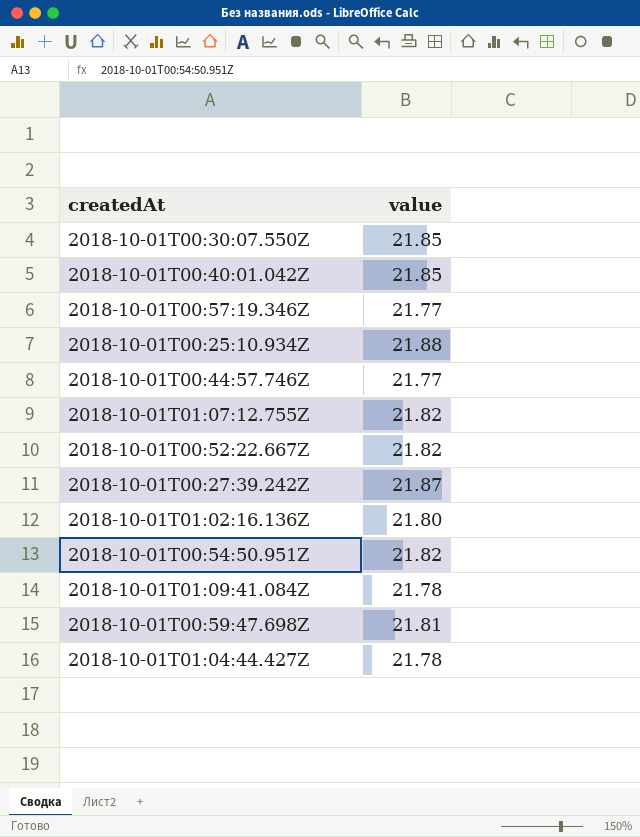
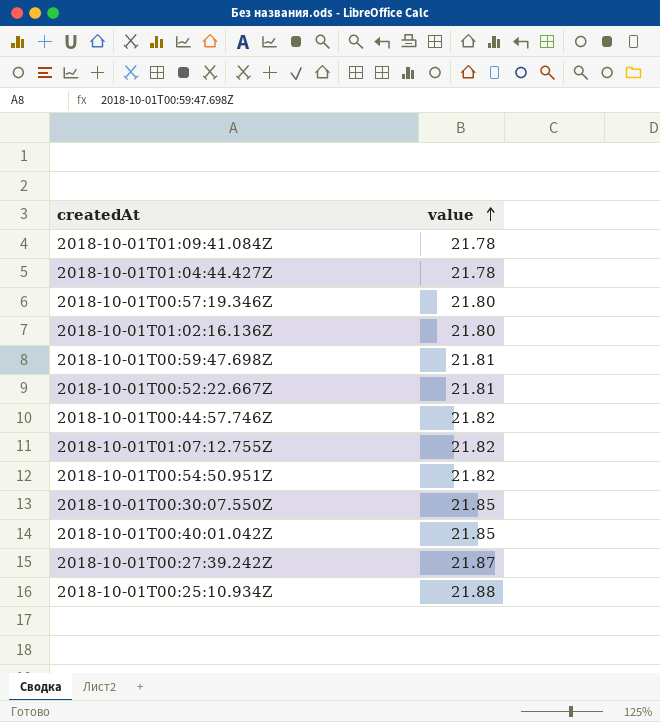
row order: none -> value ascending
2018-10-01T00:57:19.346Z | value: 21.77 -> 21.80
2018-10-01T00:52:22.667Z | value: 21.82 -> 21.81
2018-10-01T00:44:57.746Z | value: 21.77 -> 21.82

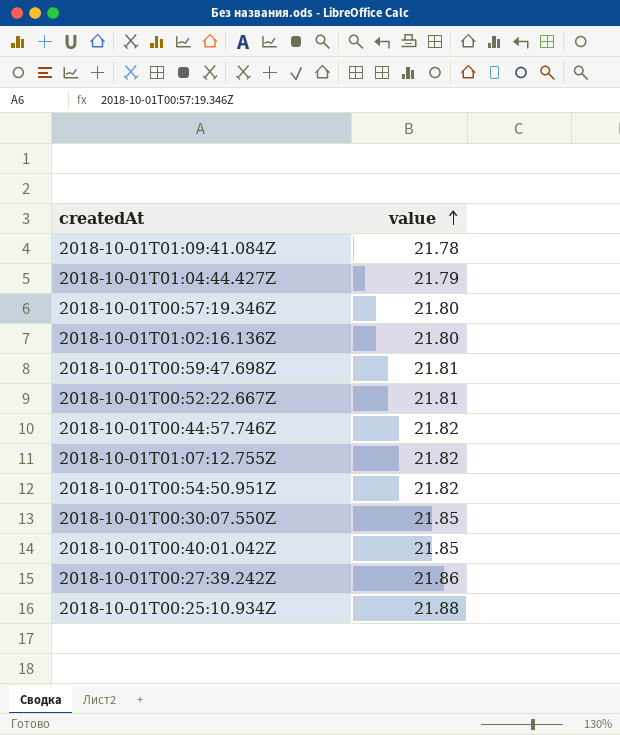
2018-10-01T01:04:44.427Z | value: 21.78 -> 21.79
2018-10-01T00:27:39.242Z | value: 21.87 -> 21.86

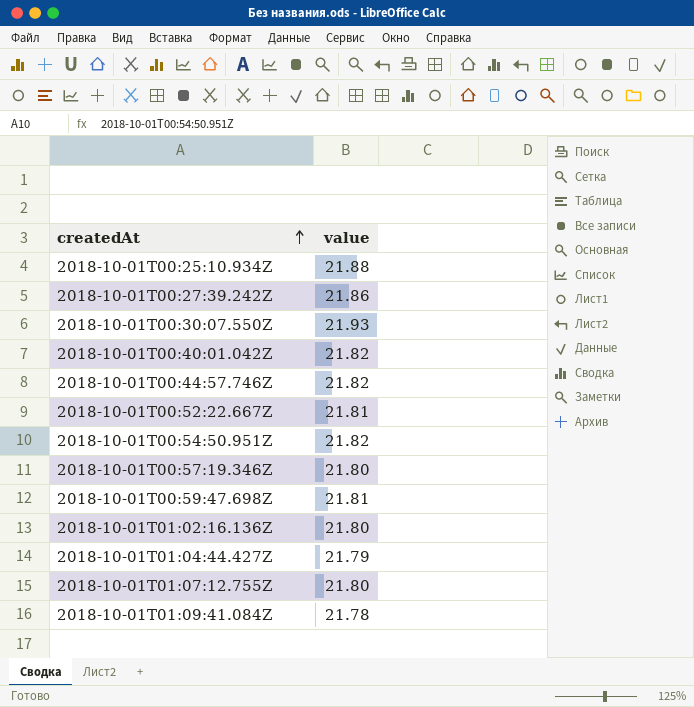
row order: value ascending -> createdAt ascending
2018-10-01T00:30:07.550Z | value: 21.85 -> 21.93
2018-10-01T00:40:01.042Z | value: 21.85 -> 21.82
2018-10-01T01:07:12.755Z | value: 21.82 -> 21.80

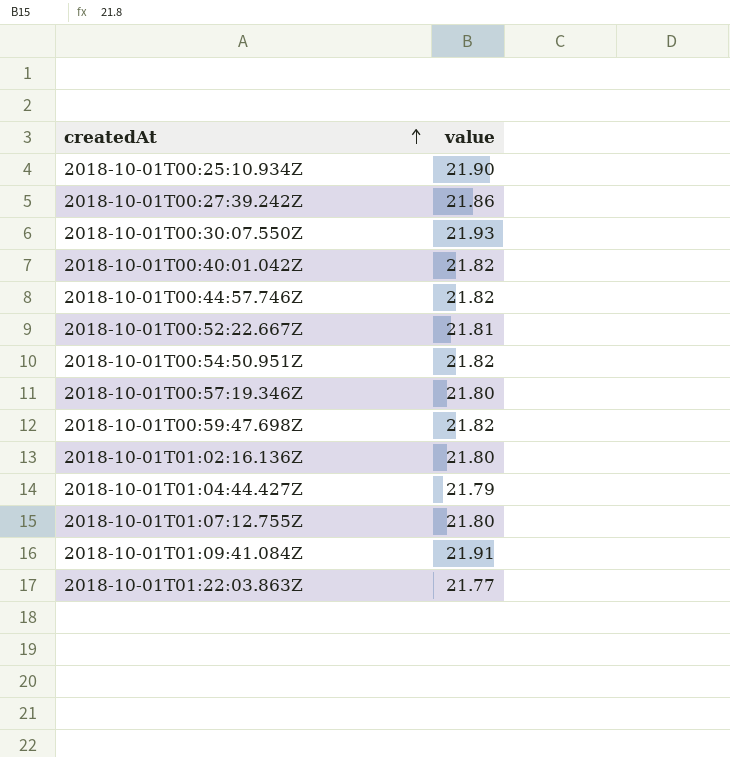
2018-10-01T00:25:10.934Z | value: 21.88 -> 21.90
2018-10-01T00:59:47.698Z | value: 21.81 -> 21.82
2018-10-01T01:09:41.084Z | value: 21.78 -> 21.91
row 2018-10-01T01:22:03.863Z: none -> 21.77

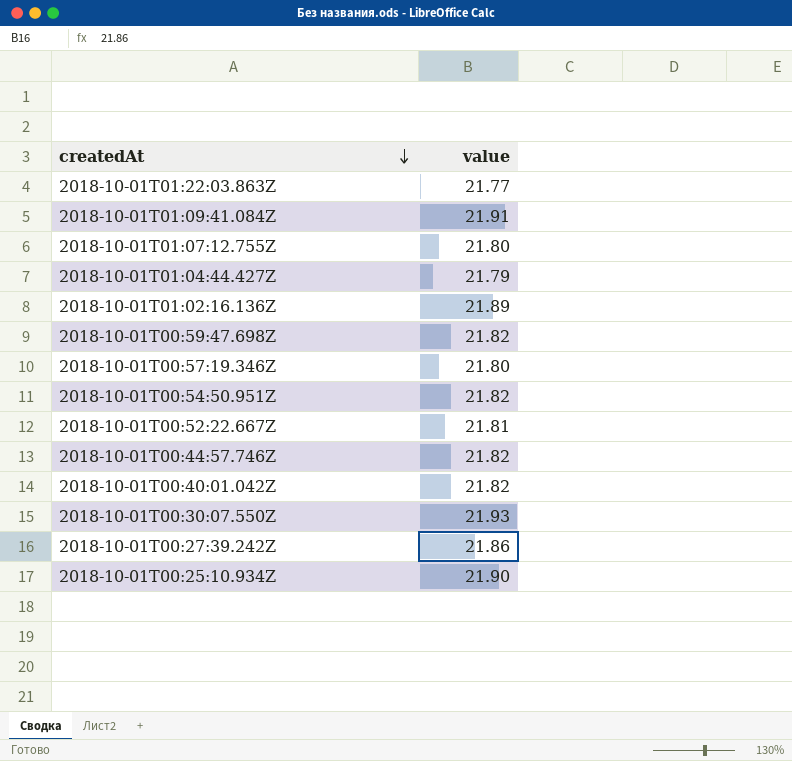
row order: createdAt ascending -> createdAt descending
2018-10-01T01:02:16.136Z | value: 21.80 -> 21.89

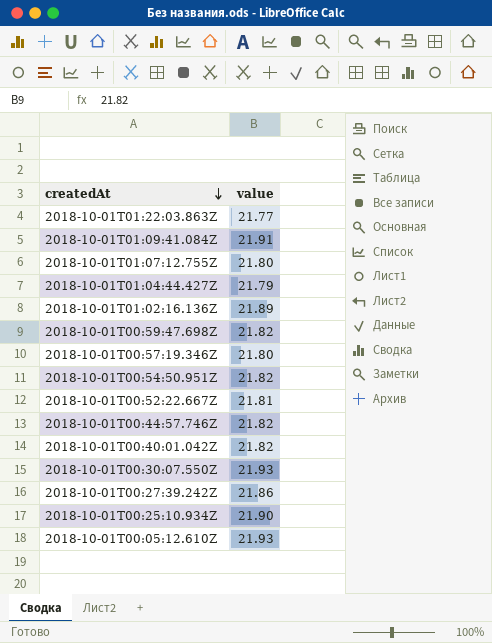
row 2018-10-01T00:05:12.610Z: none -> 21.93

